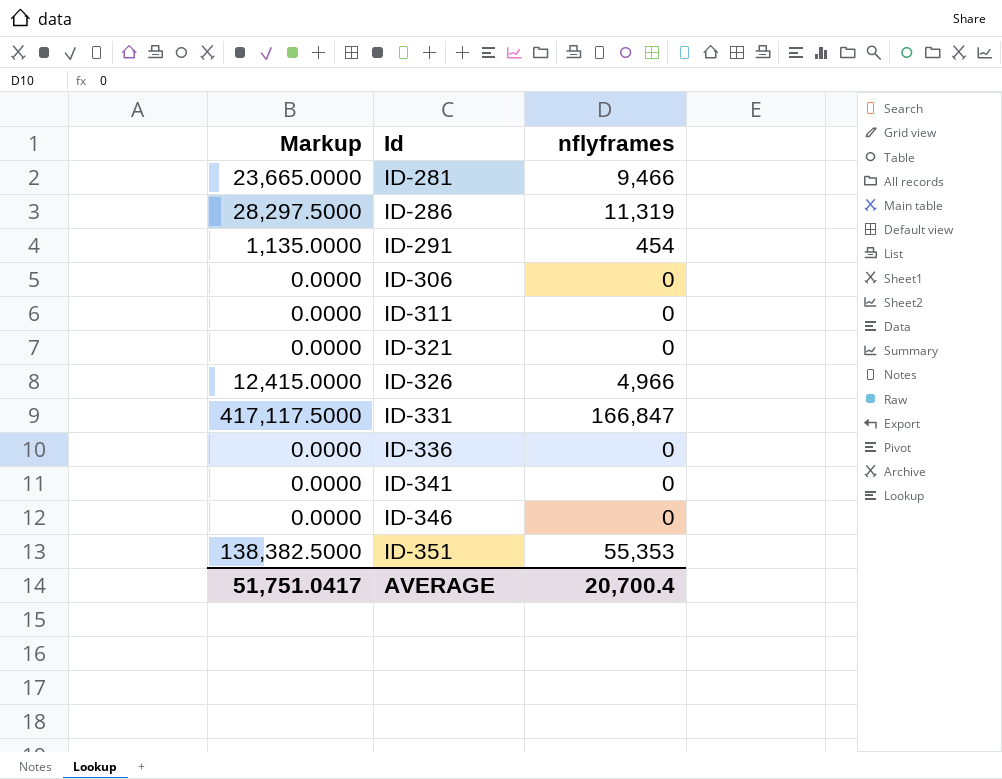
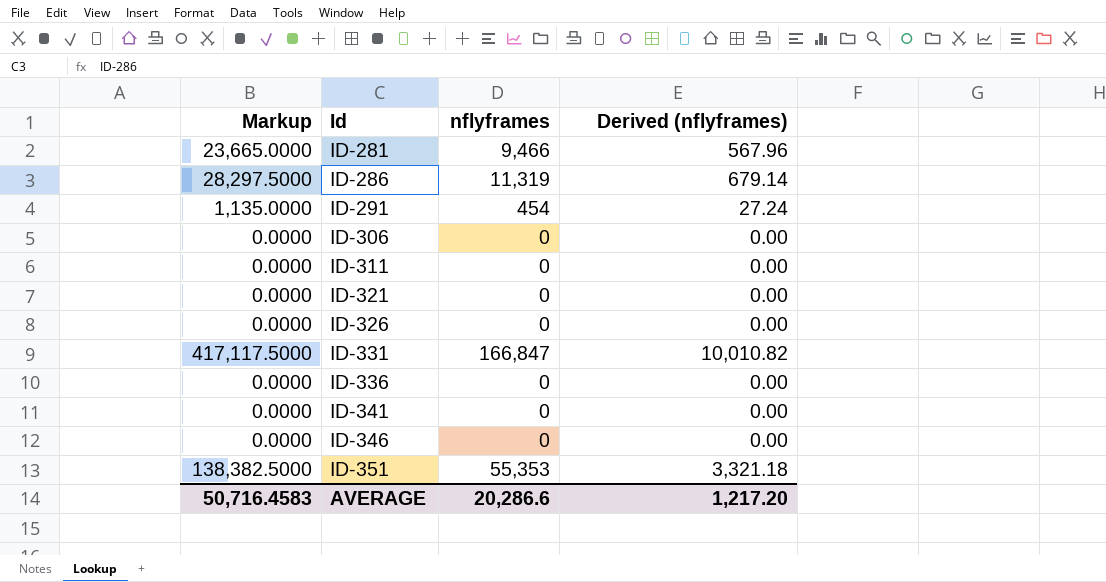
column Derived (nflyframes) | formula: none -> [nflyframes] * 0.06
ID-326 | Markup: 12,415.0000 -> 0.0000
ID-326 | nflyframes: 4,966 -> 0
AVERAGE | Markup: 51,751.0417 -> 50,716.4583
AVERAGE | nflyframes: 20,700.4 -> 20,286.6

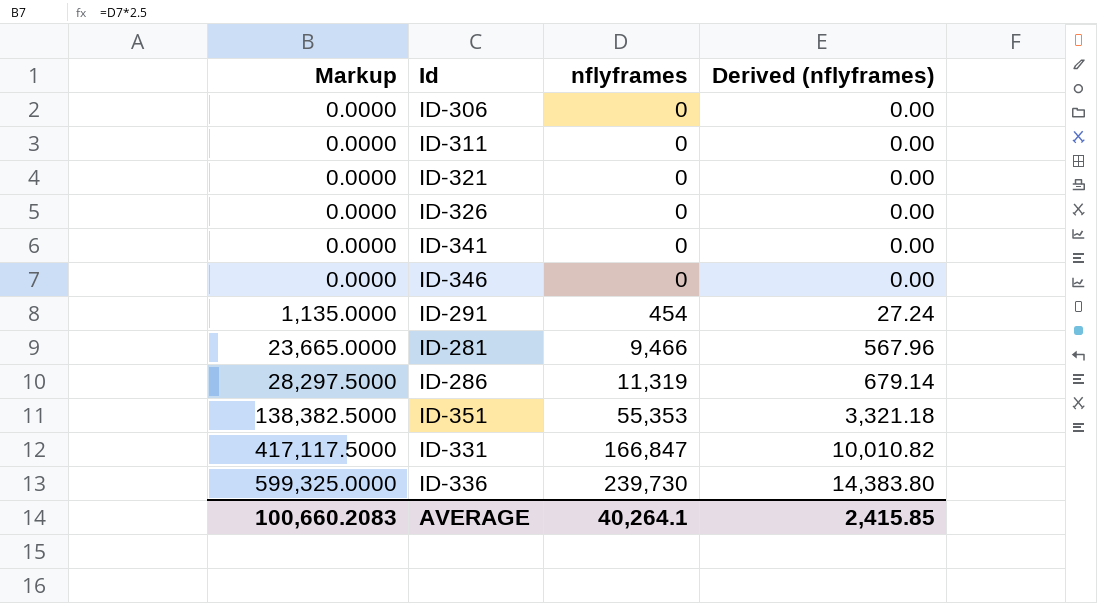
row order: Id ascending -> Markup ascending
ID-336 | Markup: 0.0000 -> 599,325.0000
ID-336 | nflyframes: 0 -> 239,730
ID-336 | Derived (nflyframes): 0.00 -> 14,383.80
AVERAGE | Markup: 50,716.4583 -> 100,660.2083
AVERAGE | nflyframes: 20,286.6 -> 40,264.1
AVERAGE | Derived (nflyframes): 1,217.20 -> 2,415.85

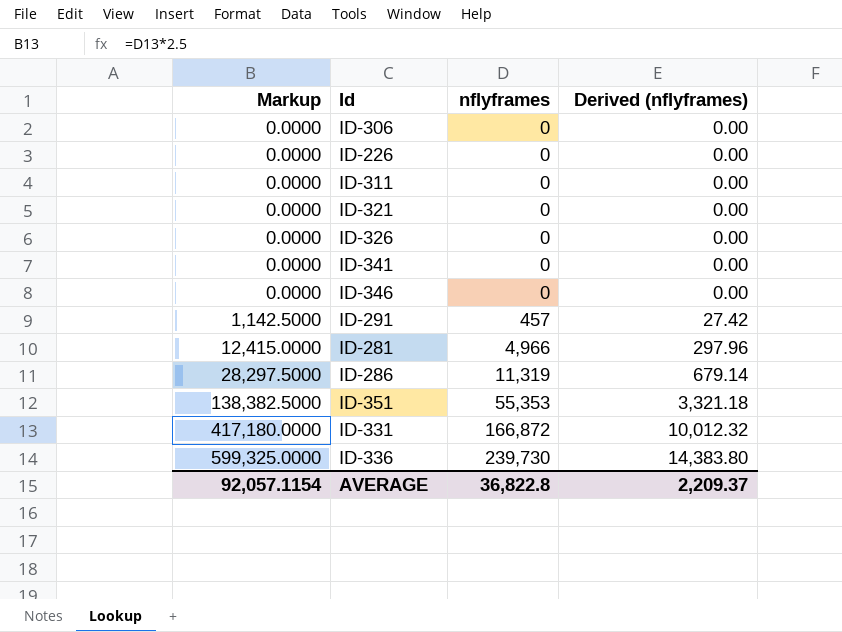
row ID-226: none -> 0.0000 | 0 | 0.00
ID-291 | Markup: 1,135.0000 -> 1,142.5000
ID-291 | nflyframes: 454 -> 457
ID-291 | Derived (nflyframes): 27.24 -> 27.42
ID-281 | Markup: 23,665.0000 -> 12,415.0000
ID-281 | nflyframes: 9,466 -> 4,966
ID-281 | Derived (nflyframes): 567.96 -> 297.96
ID-331 | Markup: 417,117.5000 -> 417,180.0000
ID-331 | nflyframes: 166,847 -> 166,872
ID-331 | Derived (nflyframes): 10,010.82 -> 10,012.32
AVERAGE | Markup: 100,660.2083 -> 92,057.1154
AVERAGE | nflyframes: 40,264.1 -> 36,822.8
AVERAGE | Derived (nflyframes): 2,415.85 -> 2,209.37

